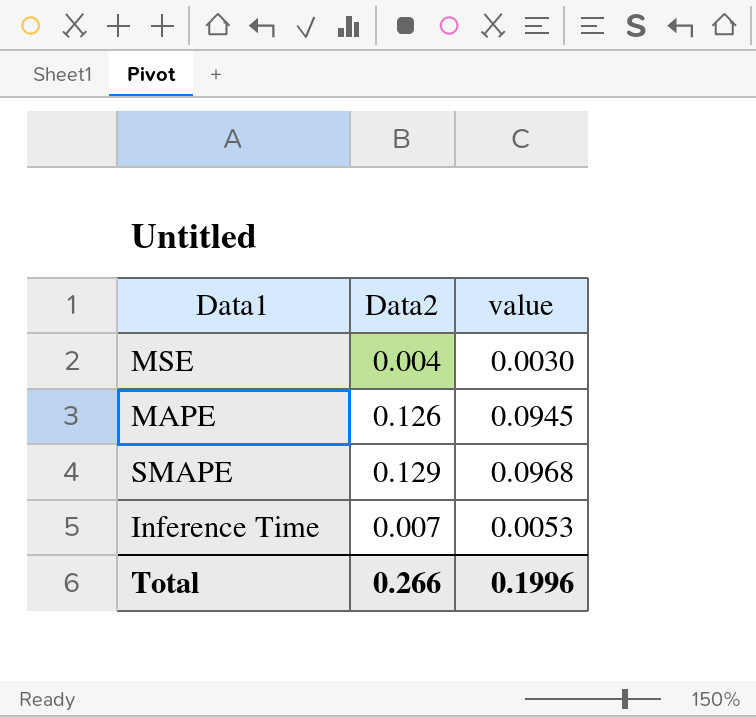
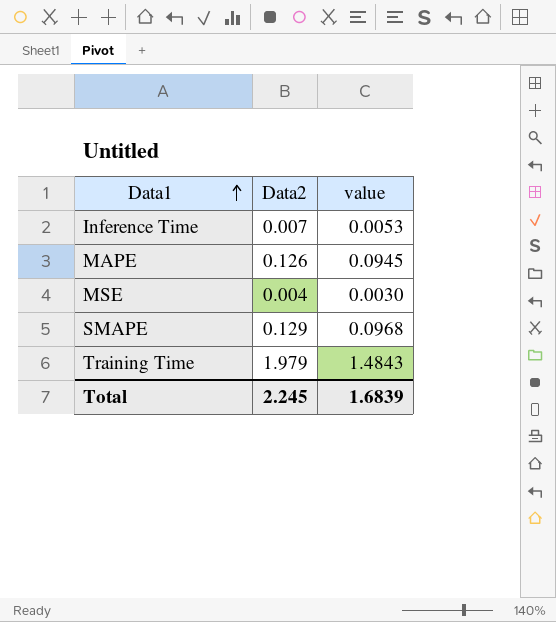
row order: none -> Data1 ascending
row Training Time: none -> 1.979 | 1.4843
Total | Data2: 0.266 -> 2.245
Total | value: 0.1996 -> 1.6839

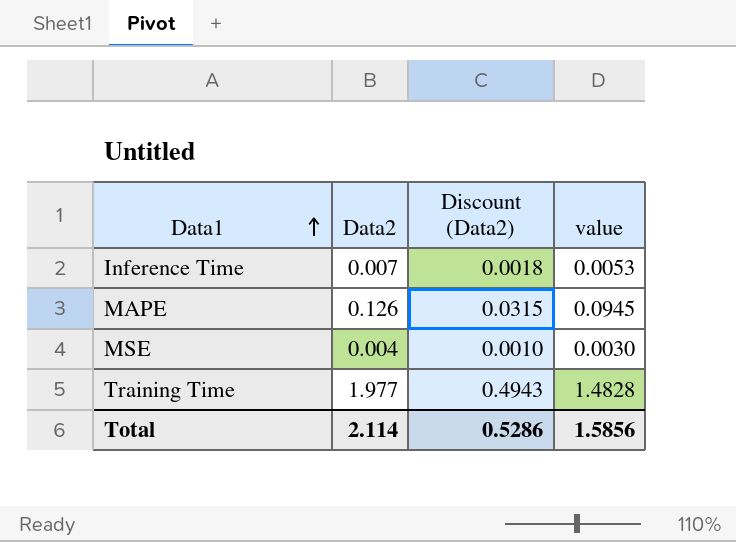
column Discount (Data2) | formula: none -> [Data2] * 0.25
row SMAPE: 0.129 | 0.0968 -> none
Training Time | Data2: 1.979 -> 1.977
Training Time | value: 1.4843 -> 1.4828
Total | Data2: 2.245 -> 2.114
Total | value: 1.6839 -> 1.5856

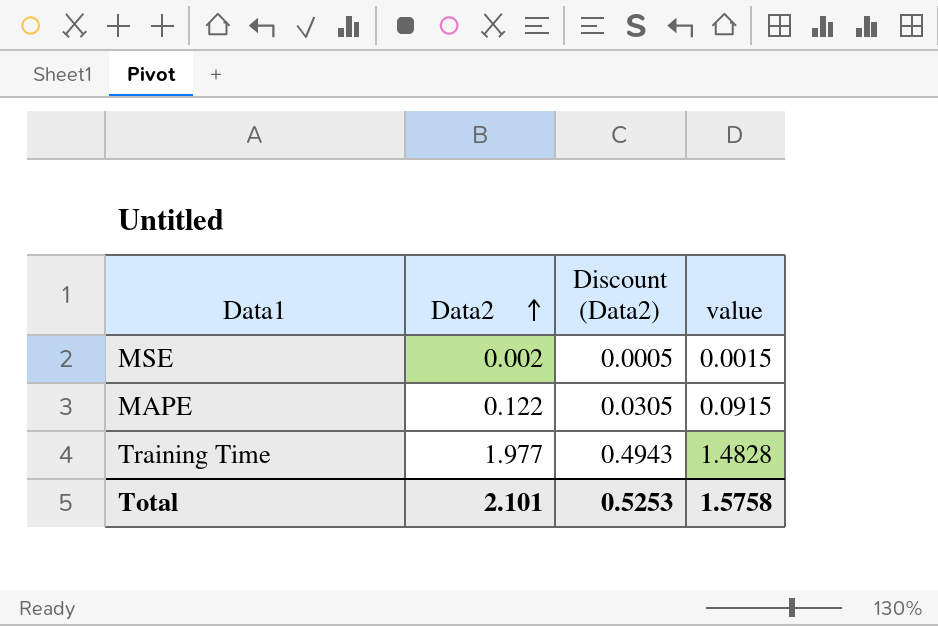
row order: Data1 ascending -> Data2 ascending
row Inference Time: 0.007 | 0.0018 | 0.0053 -> none
MSE | Data2: 0.004 -> 0.002
MSE | Discount (Data2): 0.0010 -> 0.0005
MSE | value: 0.0030 -> 0.0015
MAPE | Data2: 0.126 -> 0.122
MAPE | Discount (Data2): 0.0315 -> 0.0305
MAPE | value: 0.0945 -> 0.0915
Total | Data2: 2.114 -> 2.101
Total | Discount (Data2): 0.5286 -> 0.5253
Total | value: 1.5856 -> 1.5758

